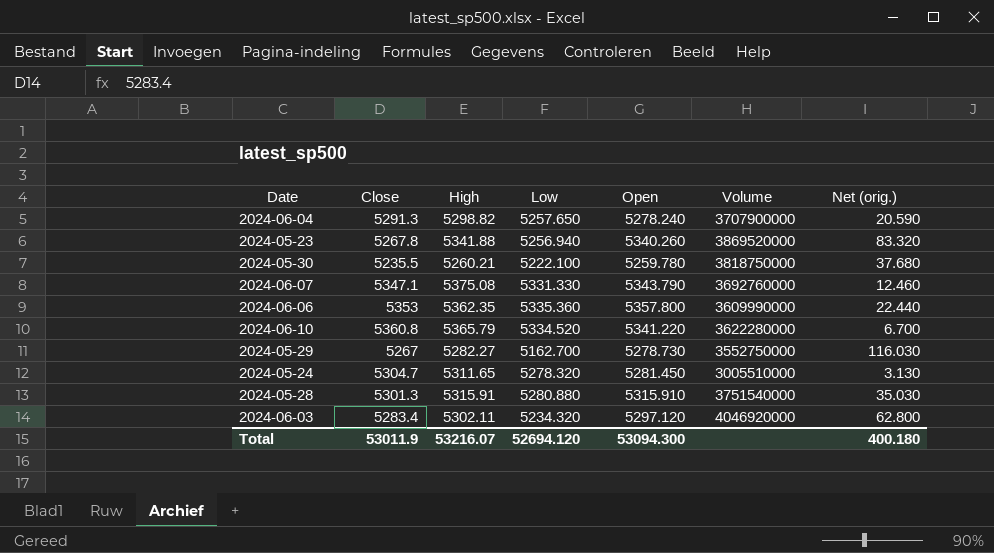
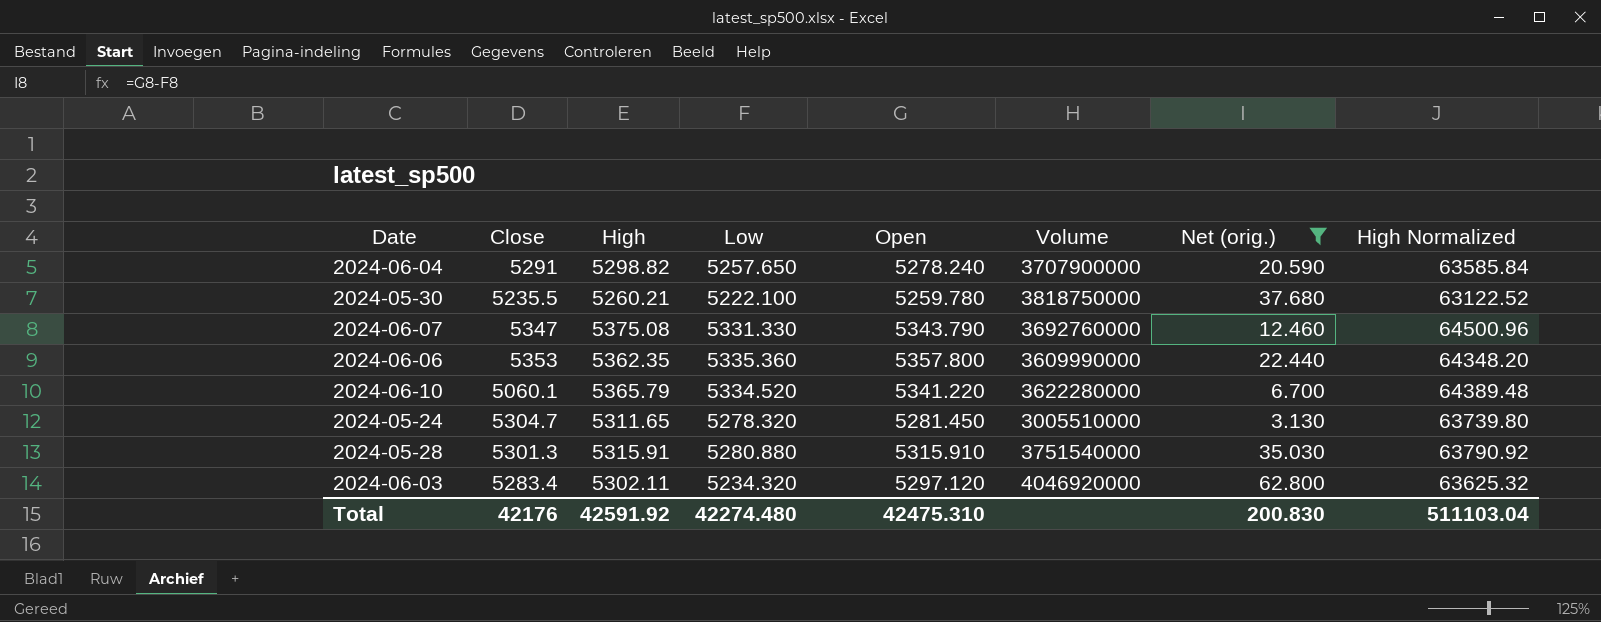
filter: none -> Net (orig.) <= 62.800
column High Normalized | formula: none -> [High] * 12
2024-06-04 | Close: 5291.3 -> 5291
2024-06-07 | Close: 5347.1 -> 5347
2024-06-10 | Close: 5360.8 -> 5060.1
Total | Close: 53011.9 -> 42176
Total | High: 53216.07 -> 42591.92
Total | Low: 52694.120 -> 42274.480
Total | Open: 53094.300 -> 42475.310
Total | Net (orig.): 400.180 -> 200.830

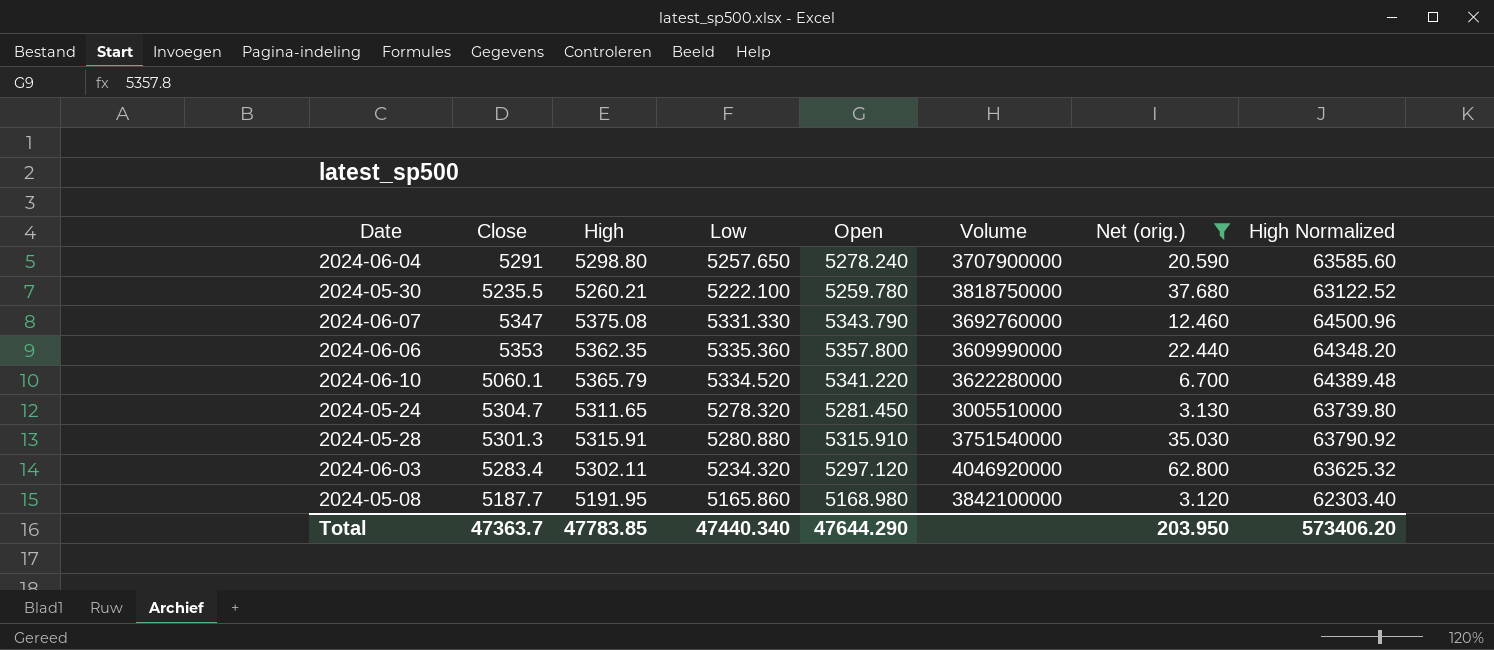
2024-06-04 | High: 5298.82 -> 5298.80
2024-06-04 | High Normalized: 63585.84 -> 63585.60
row 2024-05-08: none -> 5187.7 | 5191.95 | 5165.860 | 5168.980 | 3842100000 | 3.120 | 62303.40
Total | Close: 42176 -> 47363.7
Total | High: 42591.92 -> 47783.85
Total | Low: 42274.480 -> 47440.340
Total | Open: 42475.310 -> 47644.290
Total | Net (orig.): 200.830 -> 203.950
Total | High Normalized: 511103.04 -> 573406.20

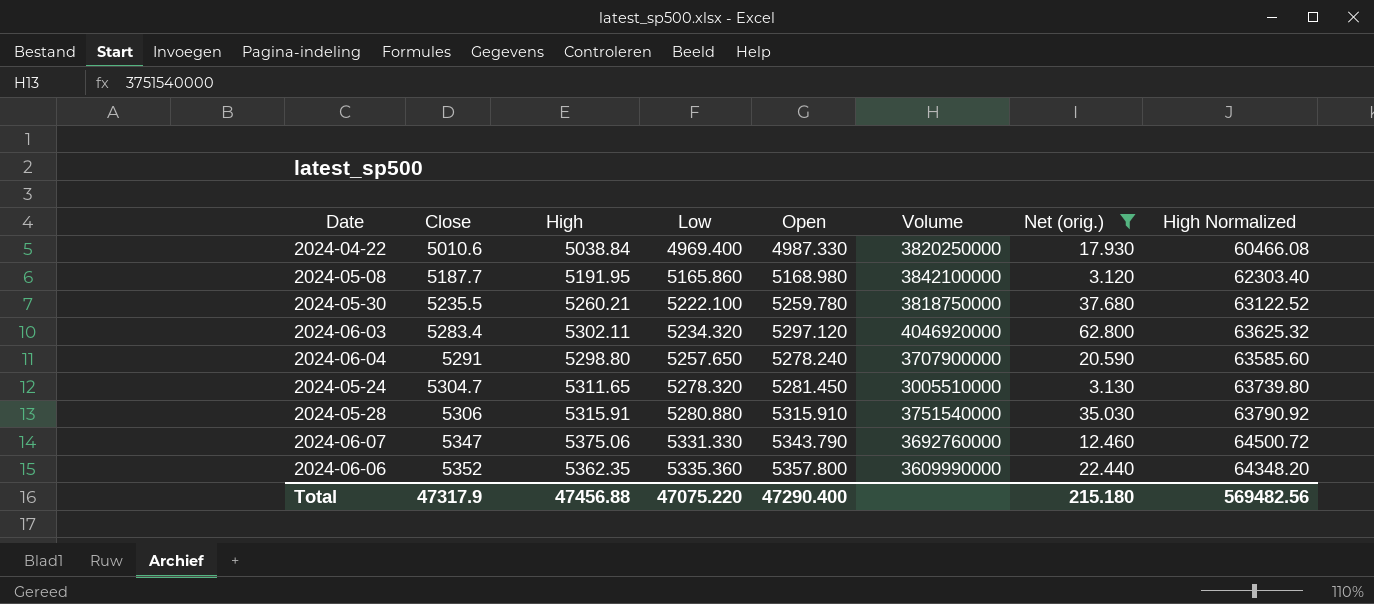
row order: none -> Close ascending
row 2024-06-10: 5060.1 | 5365.79 | 5334.520 | 5341.220 | 3622280000 | 6.700 | 64389.48 -> none
row 2024-04-22: none -> 5010.6 | 5038.84 | 4969.400 | 4987.330 | 3820250000 | 17.930 | 60466.08
2024-05-28 | Close: 5301.3 -> 5306
2024-06-07 | High: 5375.08 -> 5375.06
2024-06-07 | High Normalized: 64500.96 -> 64500.72
2024-06-06 | Close: 5353 -> 5352
Total | Close: 47363.7 -> 47317.9
Total | High: 47783.85 -> 47456.88
Total | Low: 47440.340 -> 47075.220
Total | Open: 47644.290 -> 47290.400
Total | Net (orig.): 203.950 -> 215.180
Total | High Normalized: 573406.20 -> 569482.56

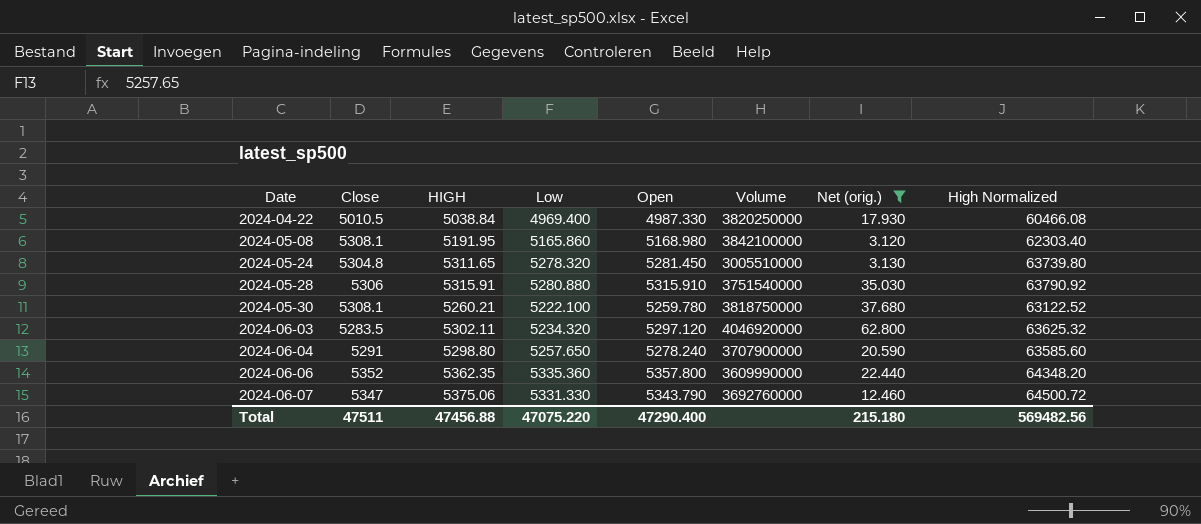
row order: Close ascending -> Date ascending
column name: High -> HIGH
2024-04-22 | Close: 5010.6 -> 5010.5
2024-05-08 | Close: 5187.7 -> 5308.1
2024-05-24 | Close: 5304.7 -> 5304.8
2024-05-30 | Close: 5235.5 -> 5308.1
2024-06-03 | Close: 5283.4 -> 5283.5
Total | Close: 47317.9 -> 47511

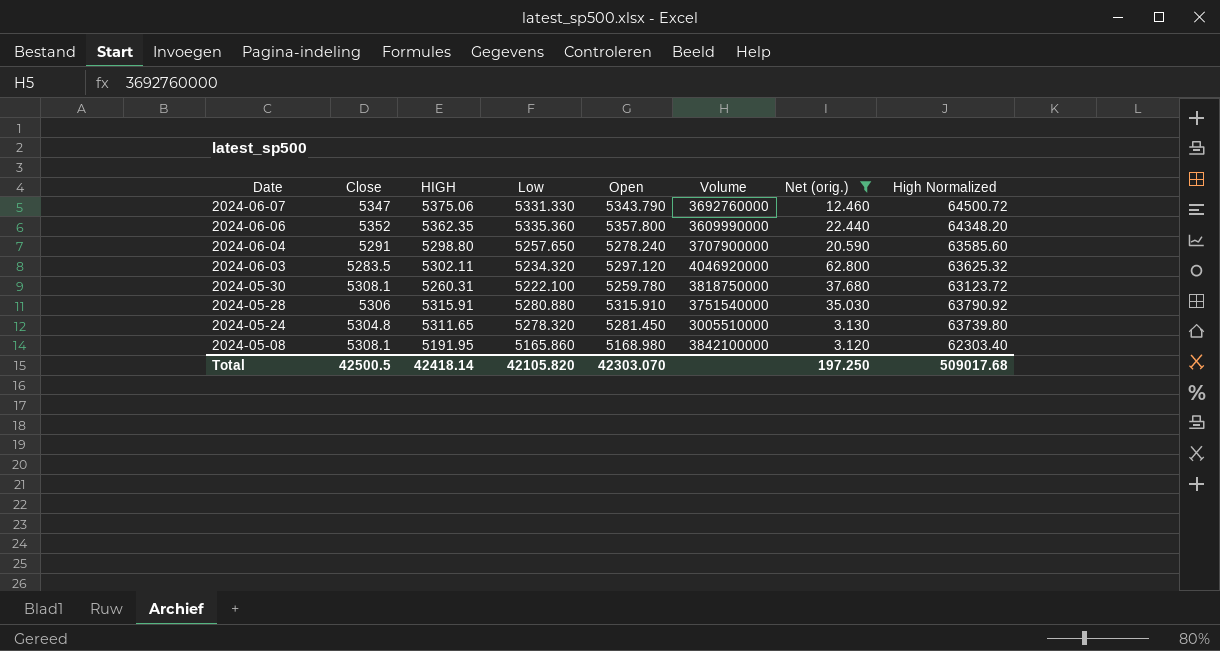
row order: Date ascending -> Date descending
row 2024-04-22: 5010.5 | 5038.84 | 4969.400 | 4987.330 | 3820250000 | 17.930 | 60466.08 -> none
2024-05-30 | HIGH: 5260.21 -> 5260.31
2024-05-30 | High Normalized: 63122.52 -> 63123.72
Total | Close: 47511 -> 42500.5
Total | HIGH: 47456.88 -> 42418.14
Total | Low: 47075.220 -> 42105.820
Total | Open: 47290.400 -> 42303.070
Total | Net (orig.): 215.180 -> 197.250
Total | High Normalized: 569482.56 -> 509017.68

